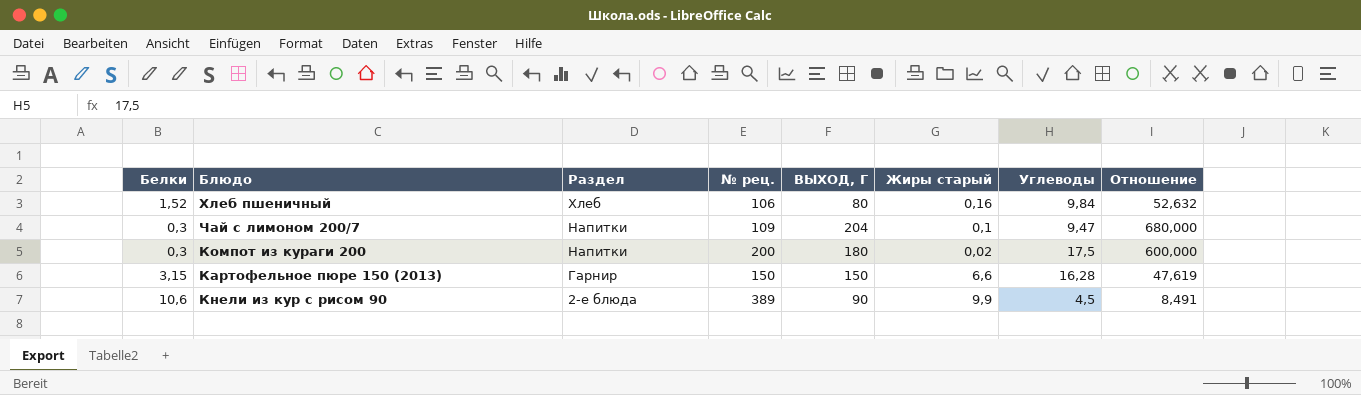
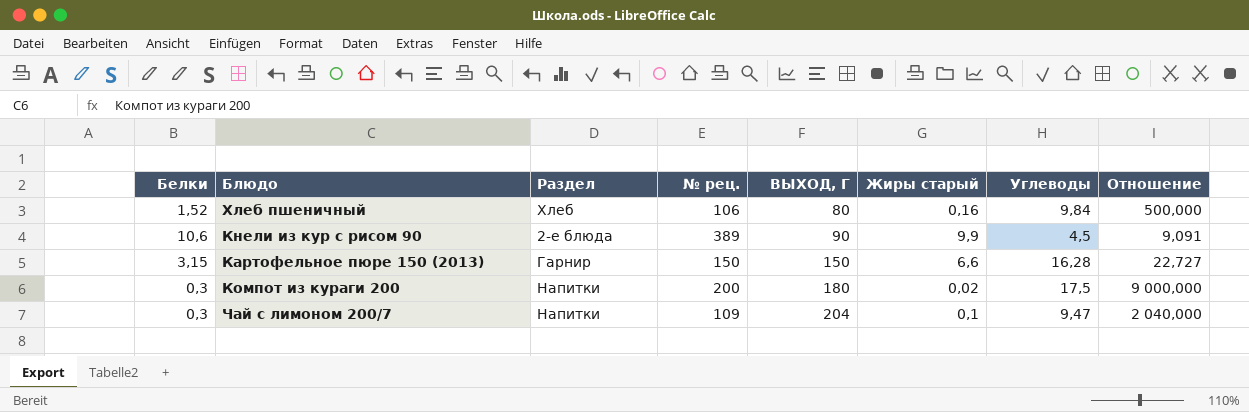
row order: Раздел descending -> ВЫХОД, Г ascending
column Отношение | formula: [ВЫХОД, Г] / [Белки] -> [ВЫХОД, Г] / [Жиры старый]

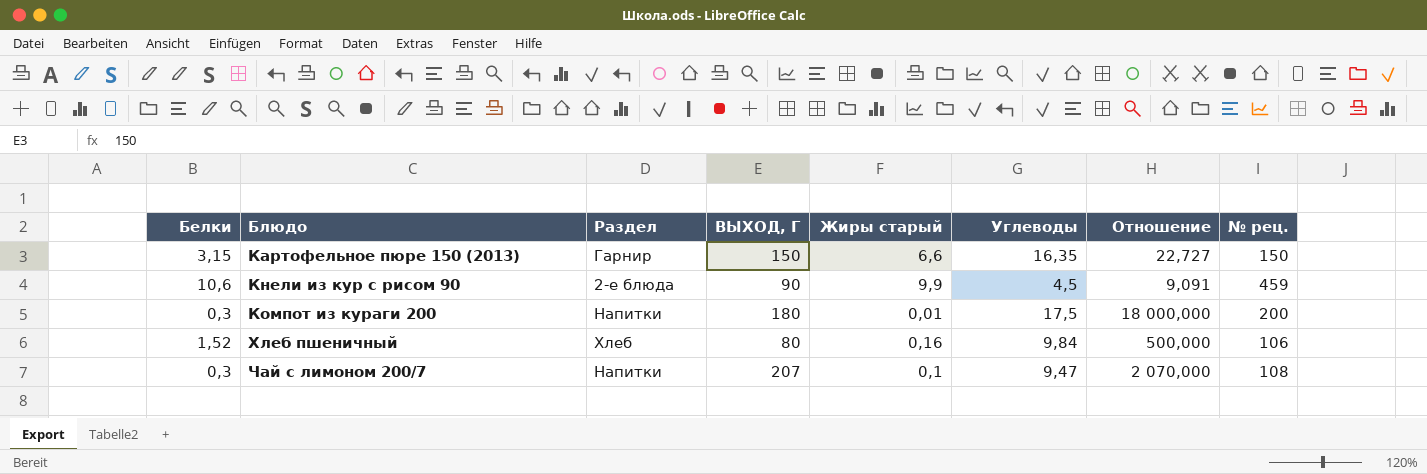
row order: ВЫХОД, Г ascending -> Блюдо ascending
column № рец. | position: 4 -> 8
Картофельное пюре 150 (2013) | Углеводы: 16,28 -> 16,35
Кнели из кур с рисом 90 | № рец.: 389 -> 459
Компот из кураги 200 | Жиры старый: 0,02 -> 0,01
Компот из кураги 200 | Отношение: 9 000,000 -> 18 000,000
Чай с лимоном 200/7 | ВЫХОД, Г: 204 -> 207
Чай с лимоном 200/7 | Отношение: 2 040,000 -> 2 070,000
Чай с лимоном 200/7 | № рец.: 109 -> 108

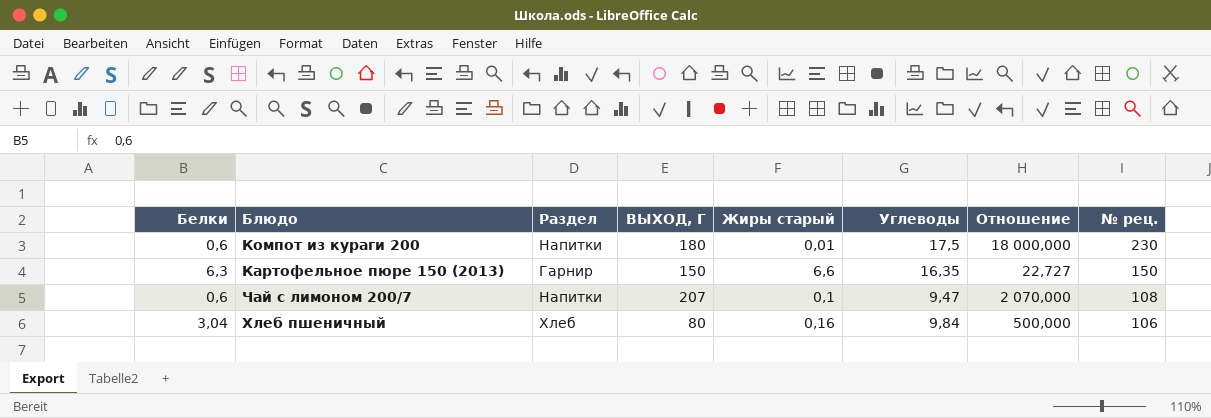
row order: Блюдо ascending -> № рец. descending
row Кнели из кур с рисом 90: 10,6 | 2-е блюда | 90 | 9,9 | 4,5 | 9,091 | 459 -> none
Компот из кураги 200 | Белки: 0,3 -> 0,6
Компот из кураги 200 | № рец.: 200 -> 230
Картофельное пюре 150 (2013) | Белки: 3,15 -> 6,3
Чай с лимоном 200/7 | Белки: 0,3 -> 0,6
Хлеб пшеничный | Белки: 1,52 -> 3,04

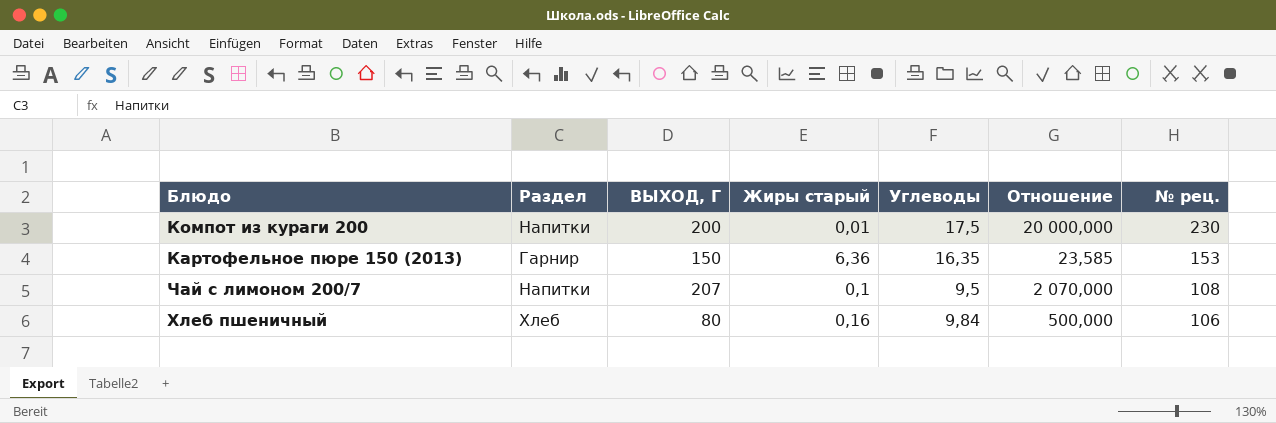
column Белки | position: 1 -> none
Компот из кураги 200 | ВЫХОД, Г: 180 -> 200
Компот из кураги 200 | Отношение: 18 000,000 -> 20 000,000
Картофельное пюре 150 (2013) | Жиры старый: 6,6 -> 6,36
Картофельное пюре 150 (2013) | Отношение: 22,727 -> 23,585
Картофельное пюре 150 (2013) | № рец.: 150 -> 153
Чай с лимоном 200/7 | Углеводы: 9,47 -> 9,5

